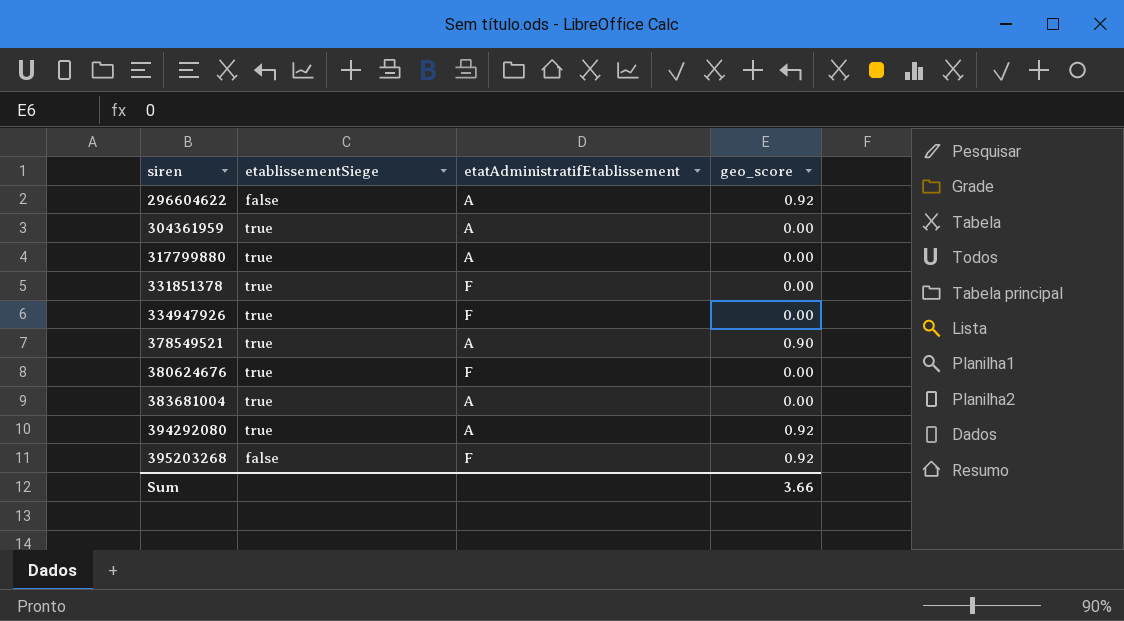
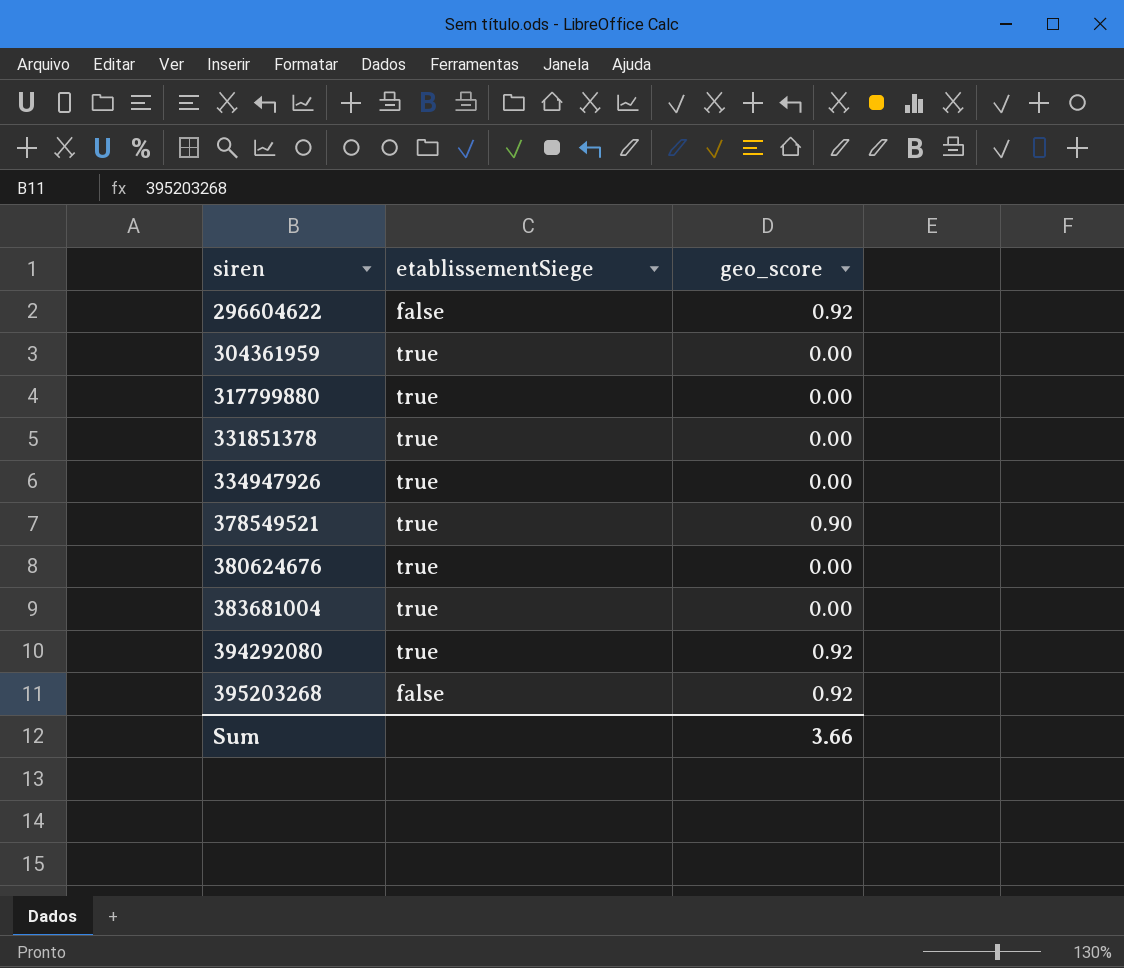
column etatAdministratifEtablissement | position: 3 -> none

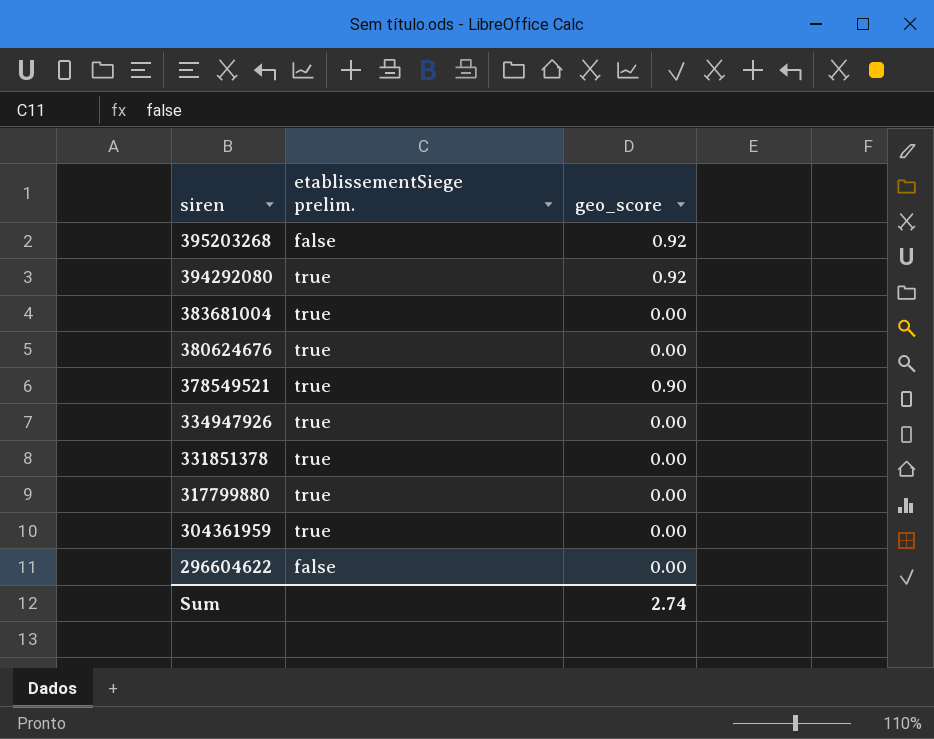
row order: siren ascending -> siren descending
column name: etablissementSiege -> etablissementSiege prelim.
296604622 | geo_score: 0.92 -> 0.00
Sum | geo_score: 3.66 -> 2.74

